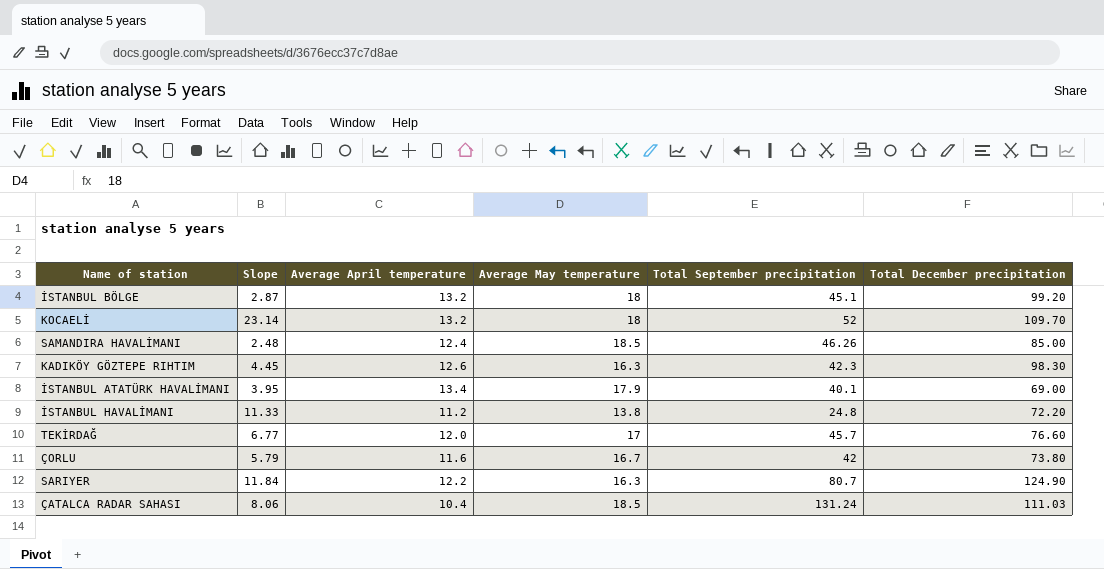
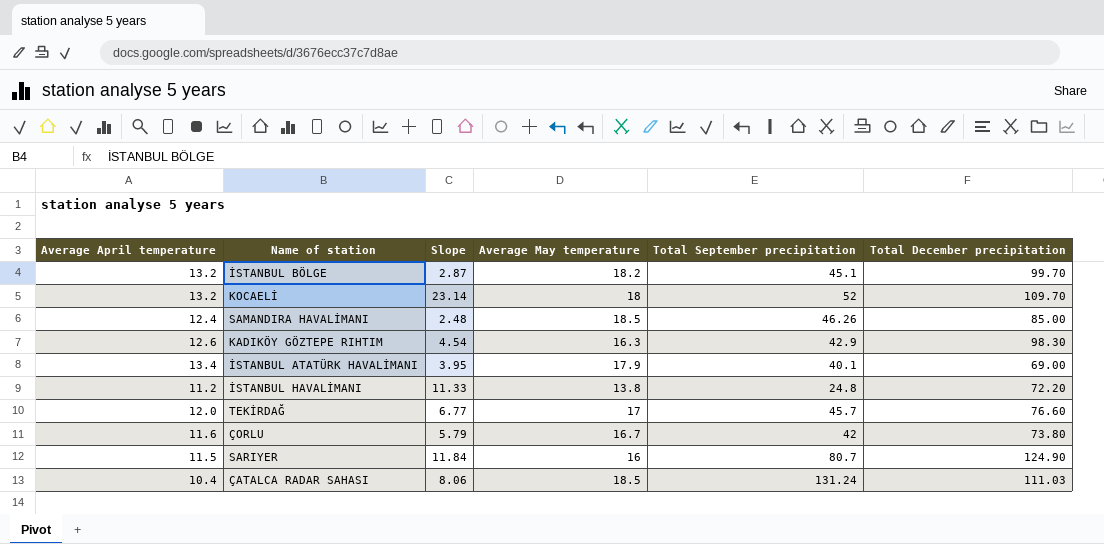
column Average April temperature | position: 3 -> 1
İSTANBUL BÖLGE | Average May temperature: 18 -> 18.2
İSTANBUL BÖLGE | Total December precipitation: 99.20 -> 99.70
KADIKÖY GÖZTEPE RIHTIM | Slope: 4.45 -> 4.54
KADIKÖY GÖZTEPE RIHTIM | Total September precipitation: 42.3 -> 42.9
SARIYER | Average April temperature: 12.2 -> 11.5
SARIYER | Average May temperature: 16.3 -> 16

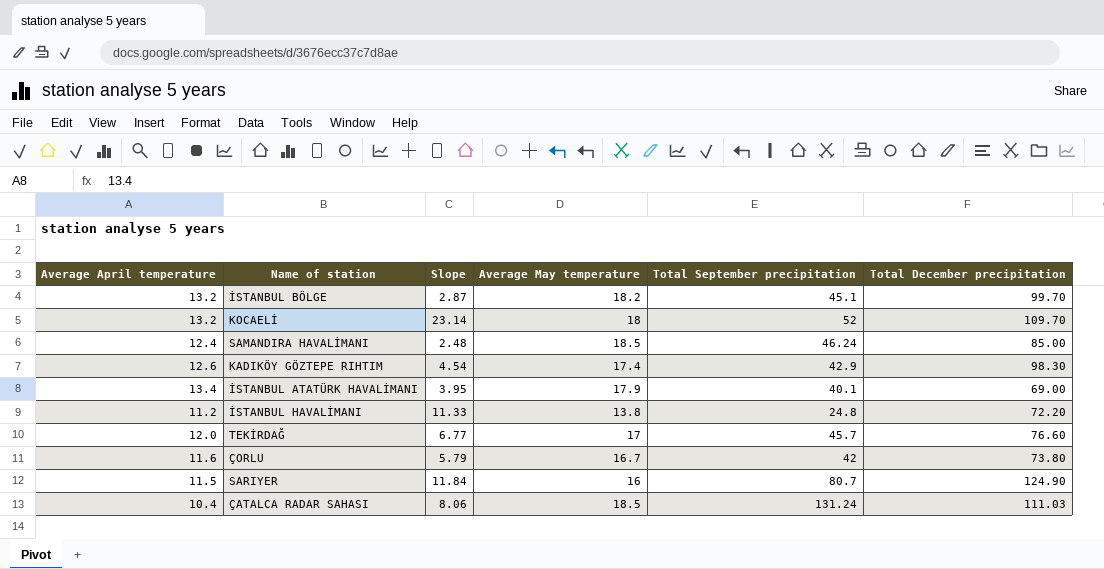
SAMANDIRA HAVALİMANI | Total September precipitation: 46.26 -> 46.24
KADIKÖY GÖZTEPE RIHTIM | Average May temperature: 16.3 -> 17.4

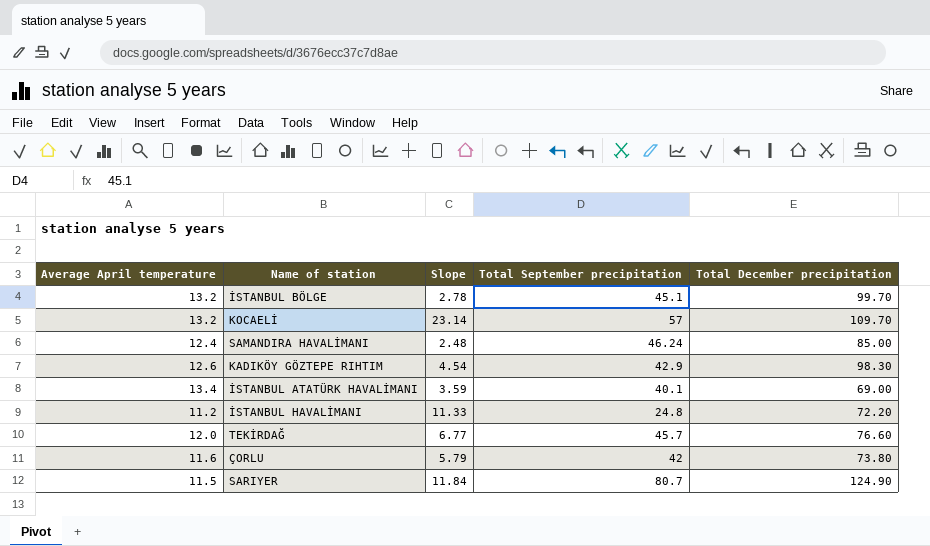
column Average May temperature | position: 4 -> none
row ÇATALCA RADAR SAHASI: 10.4 | 8.06 | 18.5 | 131.24 | 111.03 -> none
İSTANBUL BÖLGE | Slope: 2.87 -> 2.78
KOCAELİ | Total September precipitation: 52 -> 57
İSTANBUL ATATÜRK HAVALİMANI | Slope: 3.95 -> 3.59

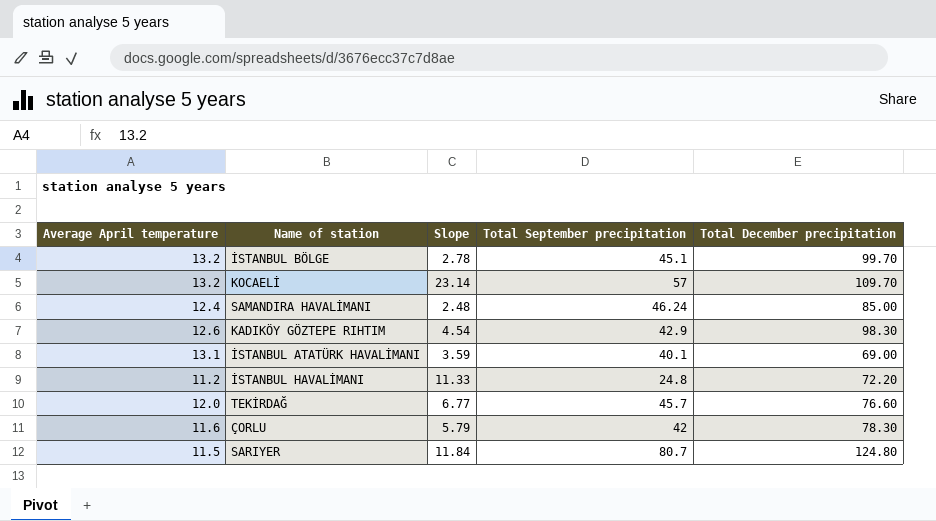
İSTANBUL ATATÜRK HAVALİMANI | Average April temperature: 13.4 -> 13.1
ÇORLU | Total December precipitation: 73.80 -> 78.30
SARIYER | Total December precipitation: 124.90 -> 124.80

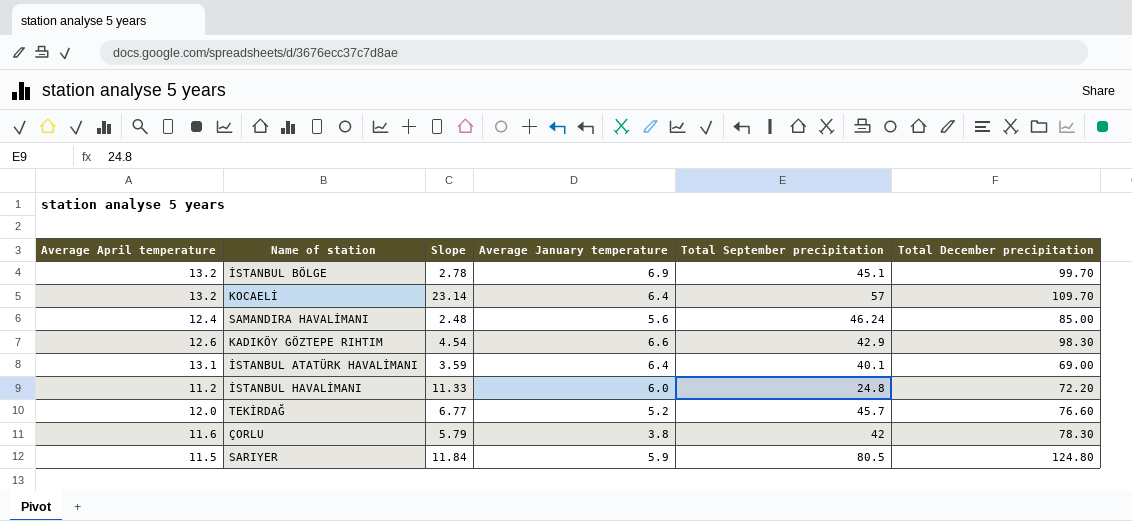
column Average January temperature | position: none -> 4
SARIYER | Total September precipitation: 80.7 -> 80.5

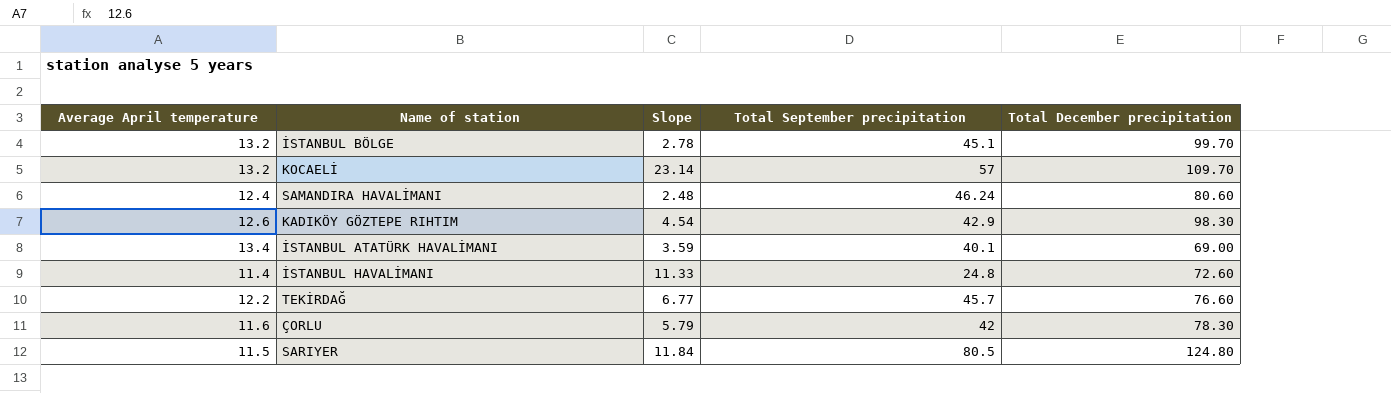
column Average January temperature | position: 4 -> none
SAMANDIRA HAVALİMANI | Total December precipitation: 85.00 -> 80.60
İSTANBUL ATATÜRK HAVALİMANI | Average April temperature: 13.1 -> 13.4
İSTANBUL HAVALİMANI | Average April temperature: 11.2 -> 11.4
İSTANBUL HAVALİMANI | Total December precipitation: 72.20 -> 72.60
TEKİRDAĞ | Average April temperature: 12.0 -> 12.2

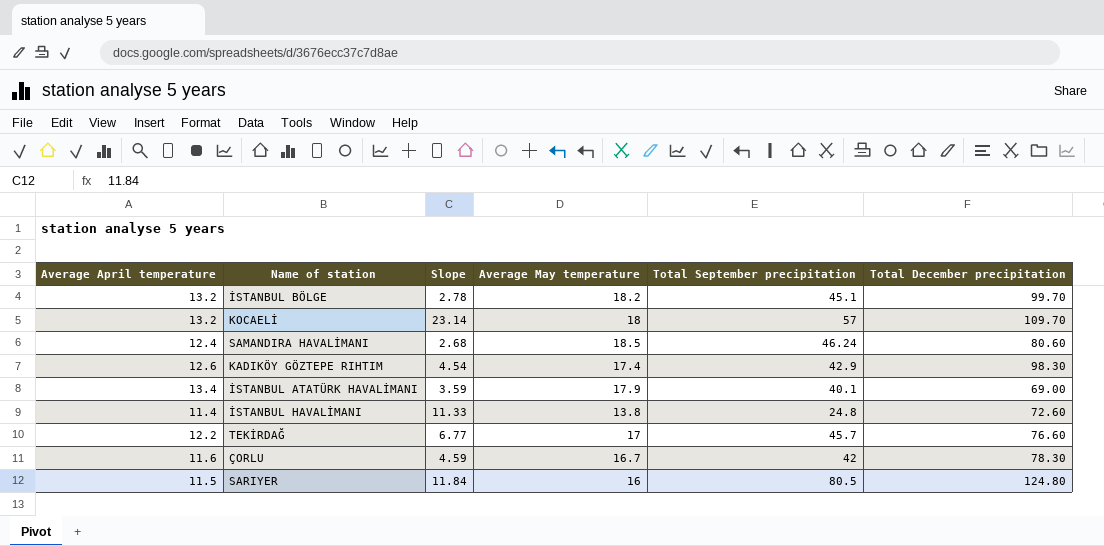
column Average May temperature | position: none -> 4
SAMANDIRA HAVALİMANI | Slope: 2.48 -> 2.68
ÇORLU | Slope: 5.79 -> 4.59

